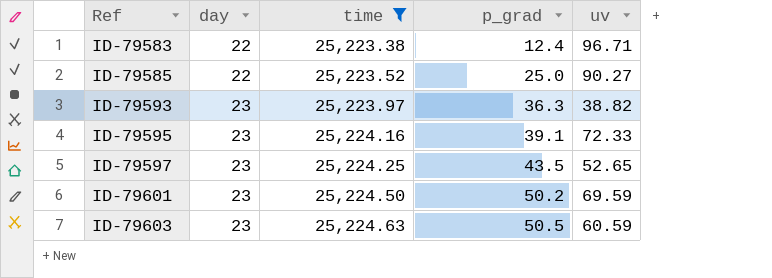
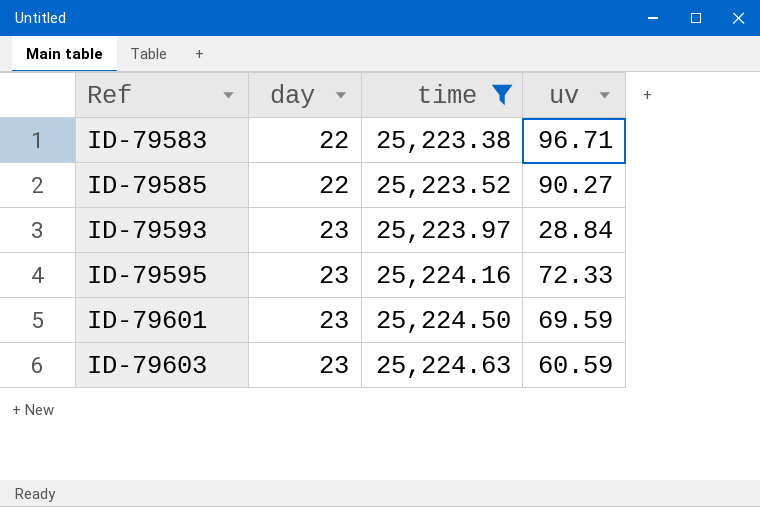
column p_grad | position: 4 -> none
row ID-79597: 23 | 25,224.25 | 43.5 | 52.65 -> none
ID-79593 | uv: 38.82 -> 28.84

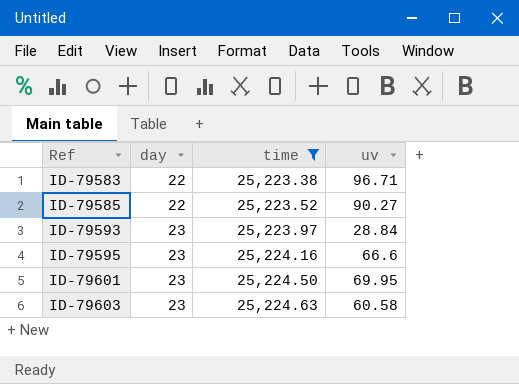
ID-79595 | uv: 72.33 -> 66.6
ID-79601 | uv: 69.59 -> 69.95
ID-79603 | uv: 60.59 -> 60.58

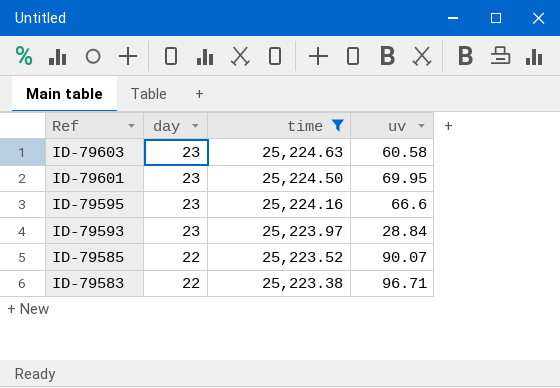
row order: Ref ascending -> Ref descending
ID-79585 | uv: 90.27 -> 90.07

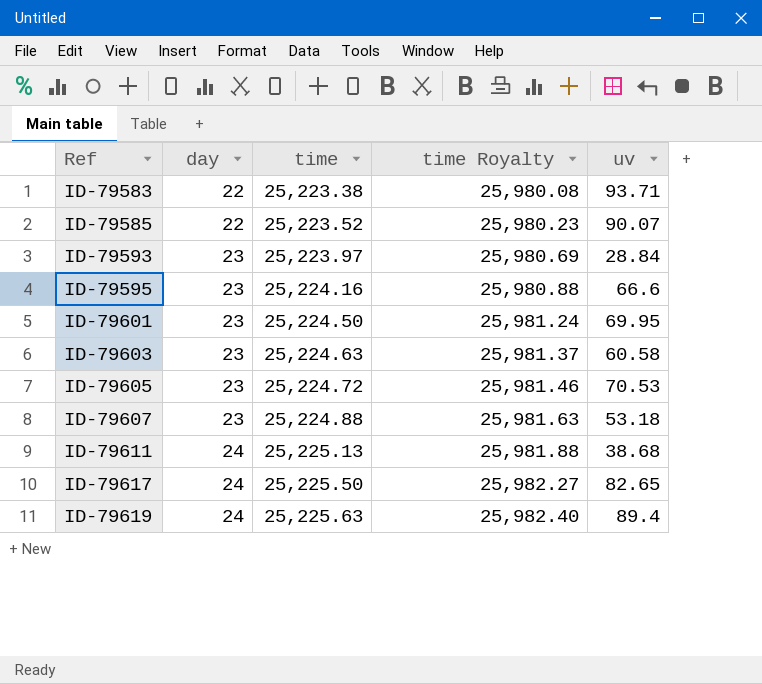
filter: time <= 25,224.63 -> none
row order: Ref descending -> Ref ascending
column time Royalty | formula: none -> [time] * 1.03
ID-79583 | uv: 96.71 -> 93.71

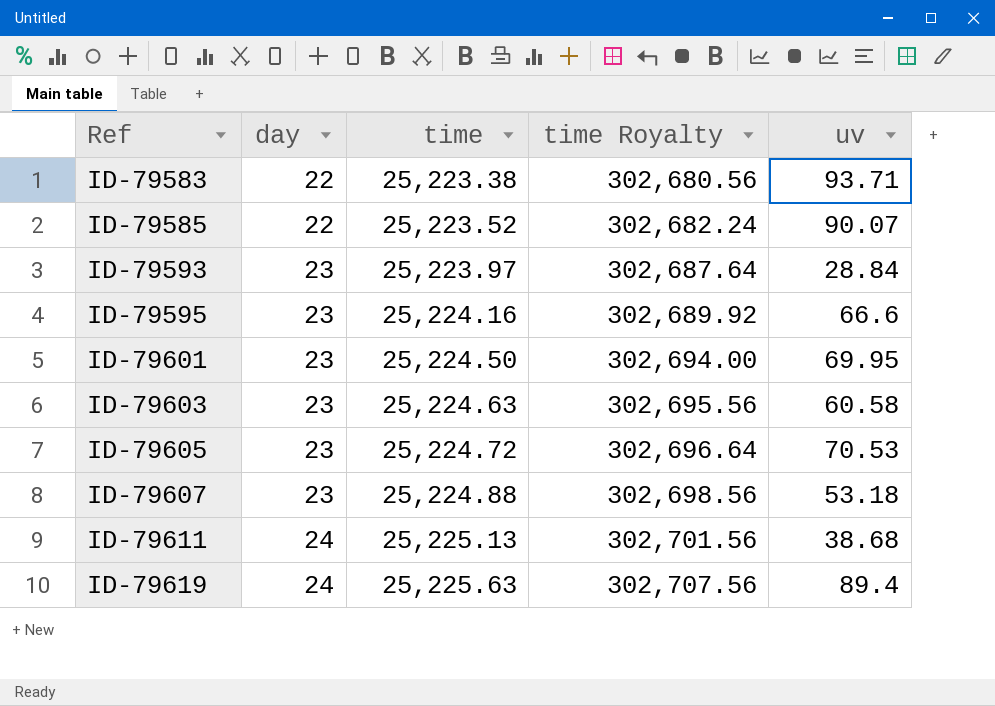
column time Royalty | formula: [time] * 1.03 -> [time] * 12
row ID-79617: 24 | 25,225.50 | 25,982.27 | 82.65 -> none

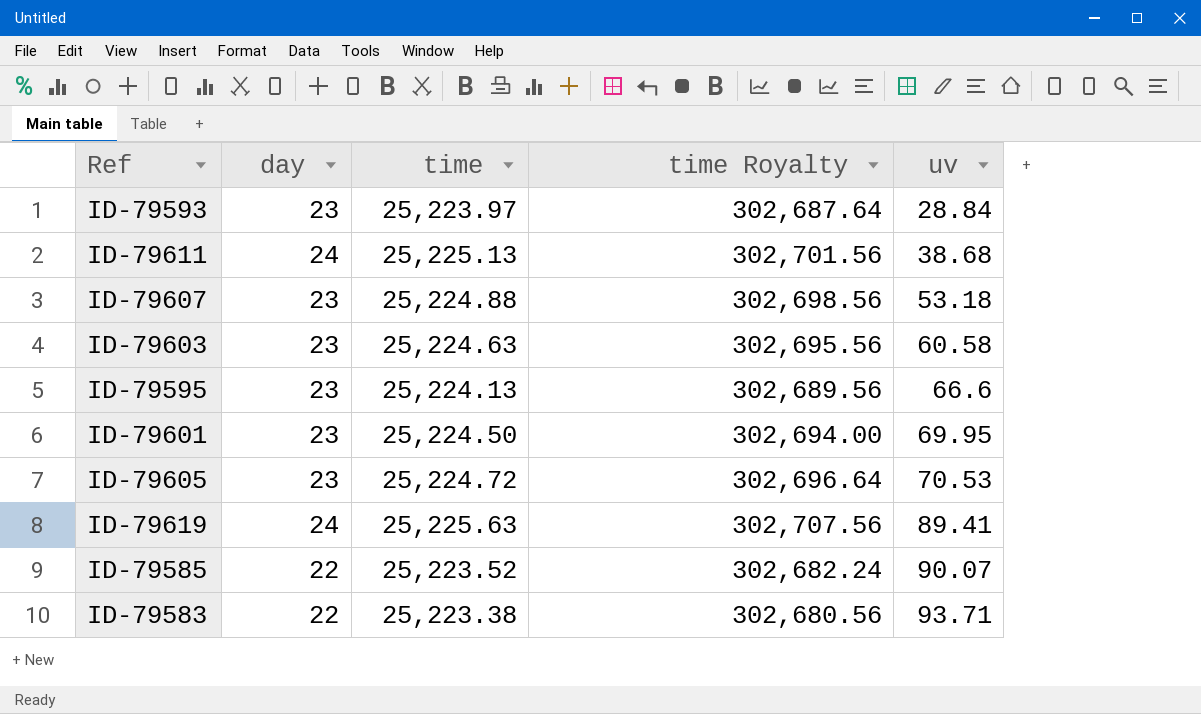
row order: Ref ascending -> uv ascending
ID-79595 | time: 25,224.16 -> 25,224.13
ID-79595 | time Royalty: 302,689.92 -> 302,689.56
ID-79619 | uv: 89.4 -> 89.41

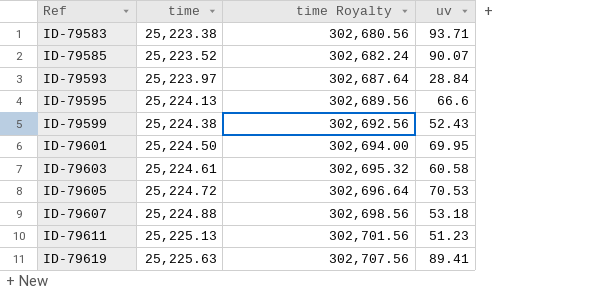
row order: uv ascending -> Ref ascending
column day | position: 2 -> none
row ID-79599: none -> 25,224.38 | 302,692.56 | 52.43
ID-79603 | time: 25,224.63 -> 25,224.61
ID-79603 | time Royalty: 302,695.56 -> 302,695.32
ID-79611 | uv: 38.68 -> 51.23

